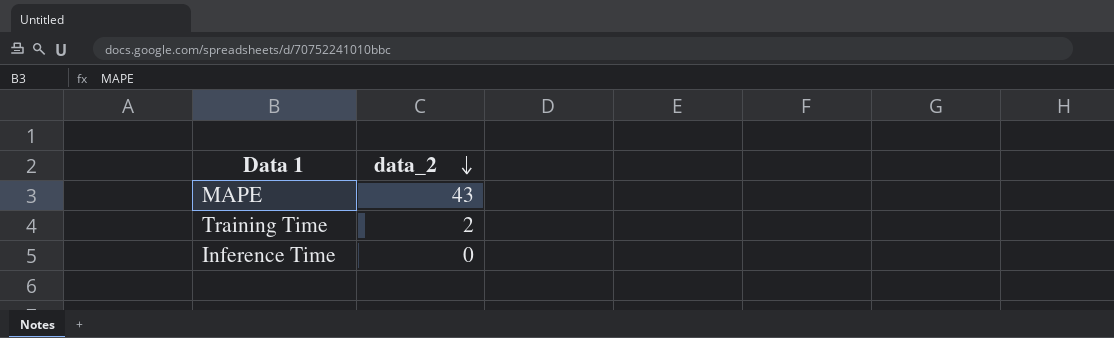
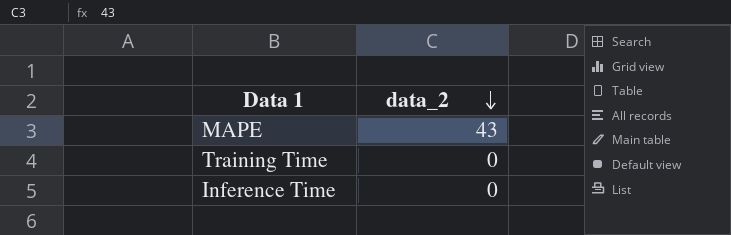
Training Time | data_2: 2 -> 0

